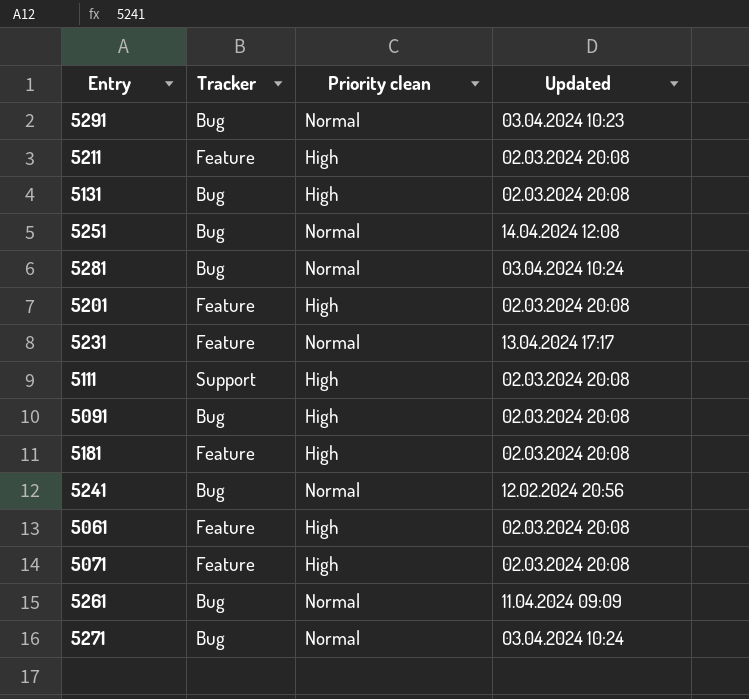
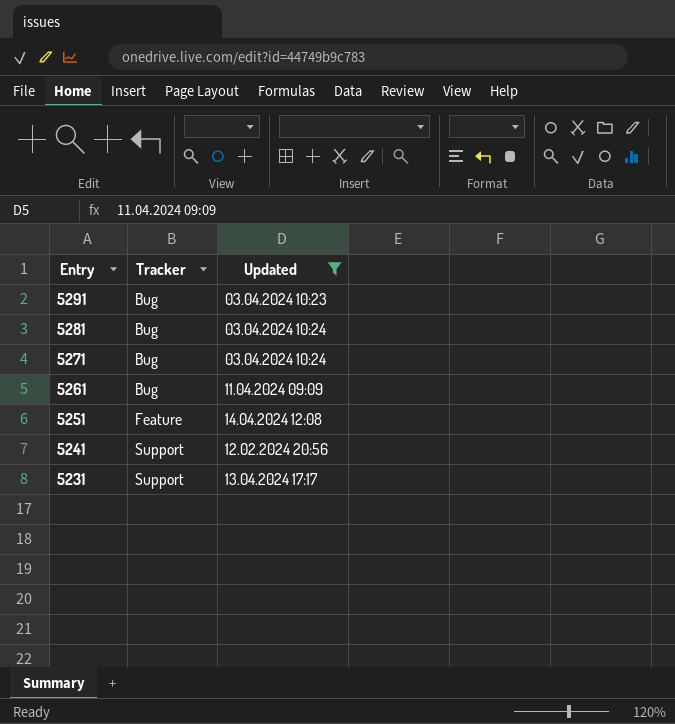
filter: none -> Updated != 02.03.2024 20:08
row order: none -> Entry descending
column Priority clean | position: 3 -> none
5251 | Tracker: Bug -> Feature
5241 | Tracker: Bug -> Support
5231 | Tracker: Feature -> Support

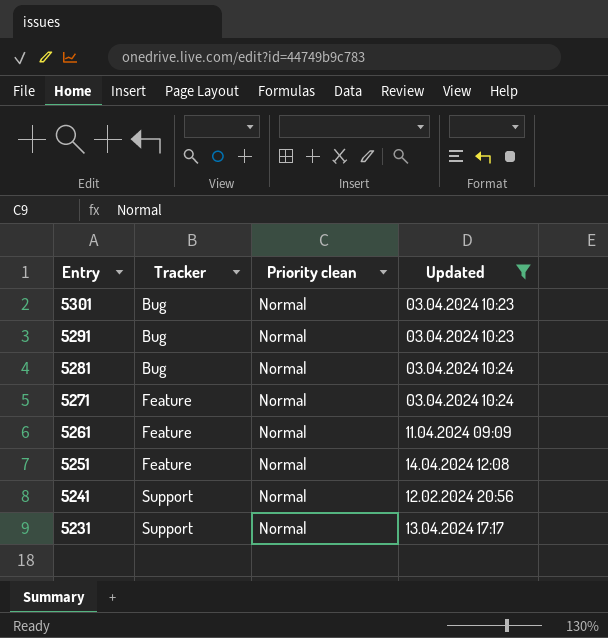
column Priority clean | position: none -> 3
row 5301: none -> Bug | Normal | 03.04.2024 10:23
5271 | Tracker: Bug -> Feature
5261 | Tracker: Bug -> Feature

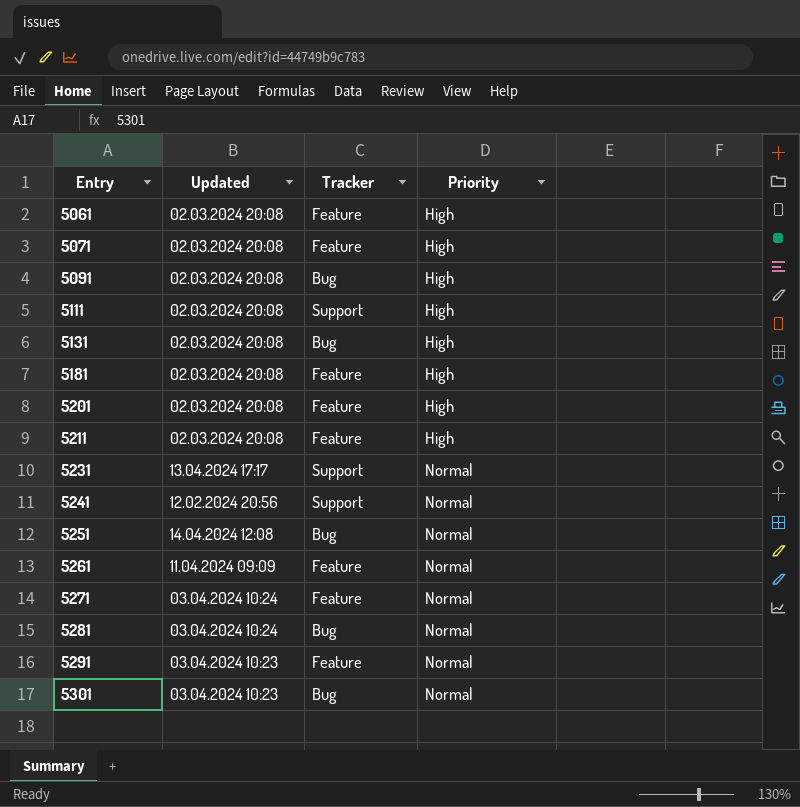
filter: Updated != 02.03.2024 20:08 -> none
row order: Entry descending -> Entry ascending
column Updated | position: 4 -> 2
column name: Priority clean -> Priority
5251 | Tracker: Feature -> Bug
5291 | Tracker: Bug -> Feature

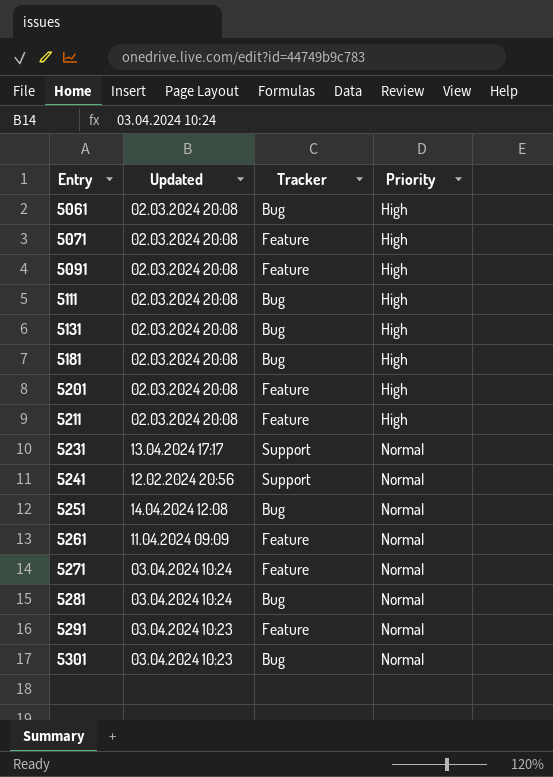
5061 | Tracker: Feature -> Bug
5091 | Tracker: Bug -> Feature
5111 | Tracker: Support -> Bug
5181 | Tracker: Feature -> Bug

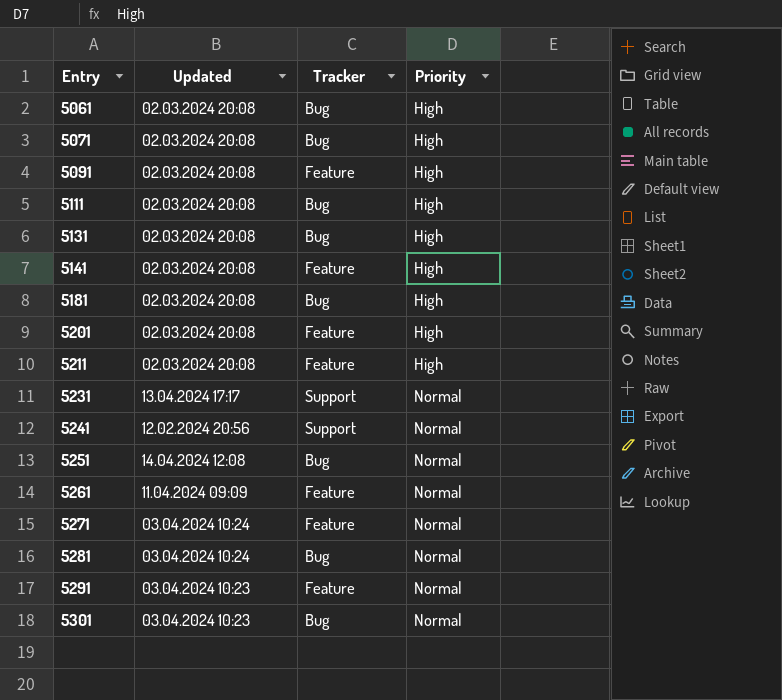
5071 | Tracker: Feature -> Bug
row 5141: none -> 02.03.2024 20:08 | Feature | High

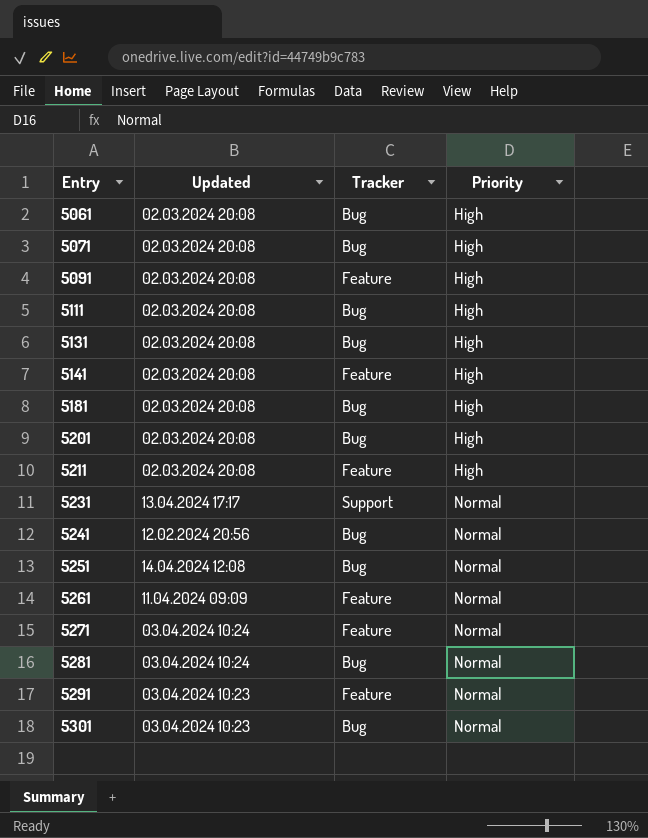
5201 | Tracker: Feature -> Bug
5241 | Tracker: Support -> Bug

